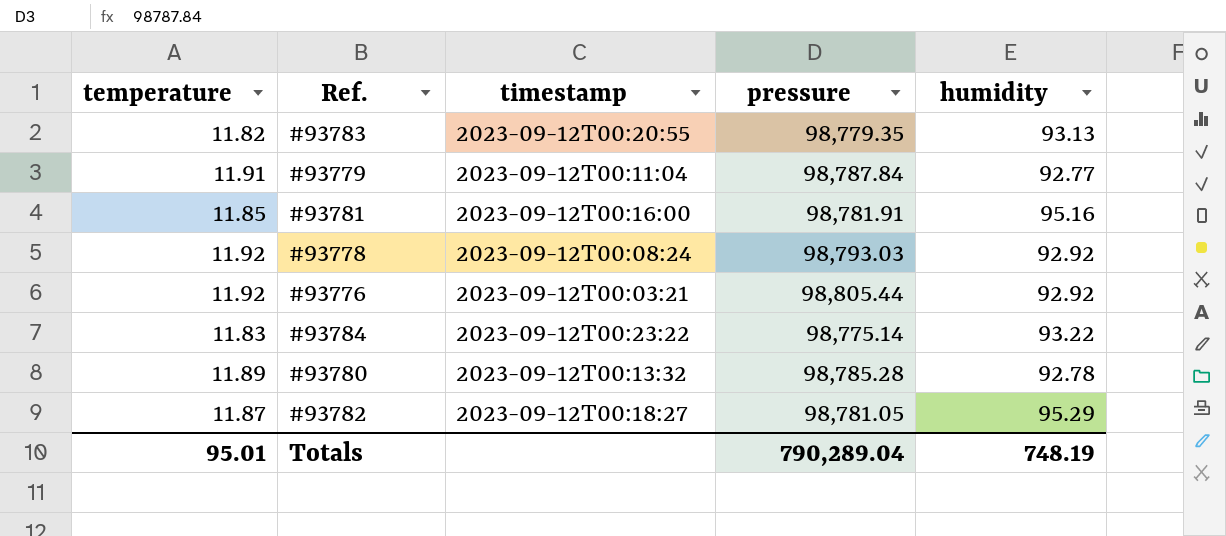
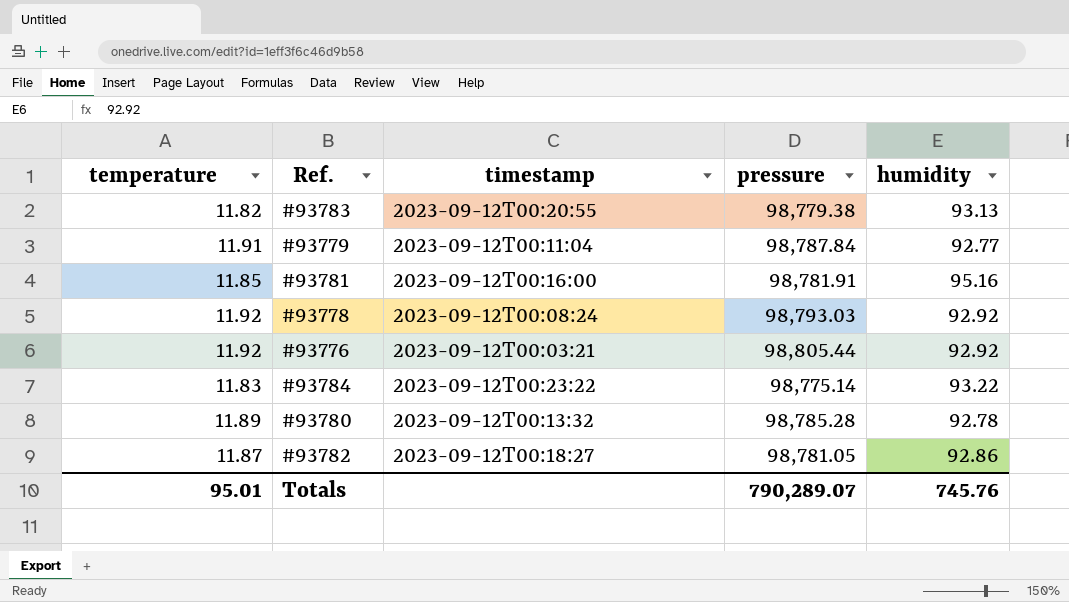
#93783 | pressure: 98,779.35 -> 98,779.38
#93782 | humidity: 95.29 -> 92.86
Totals | pressure: 790,289.04 -> 790,289.07
Totals | humidity: 748.19 -> 745.76

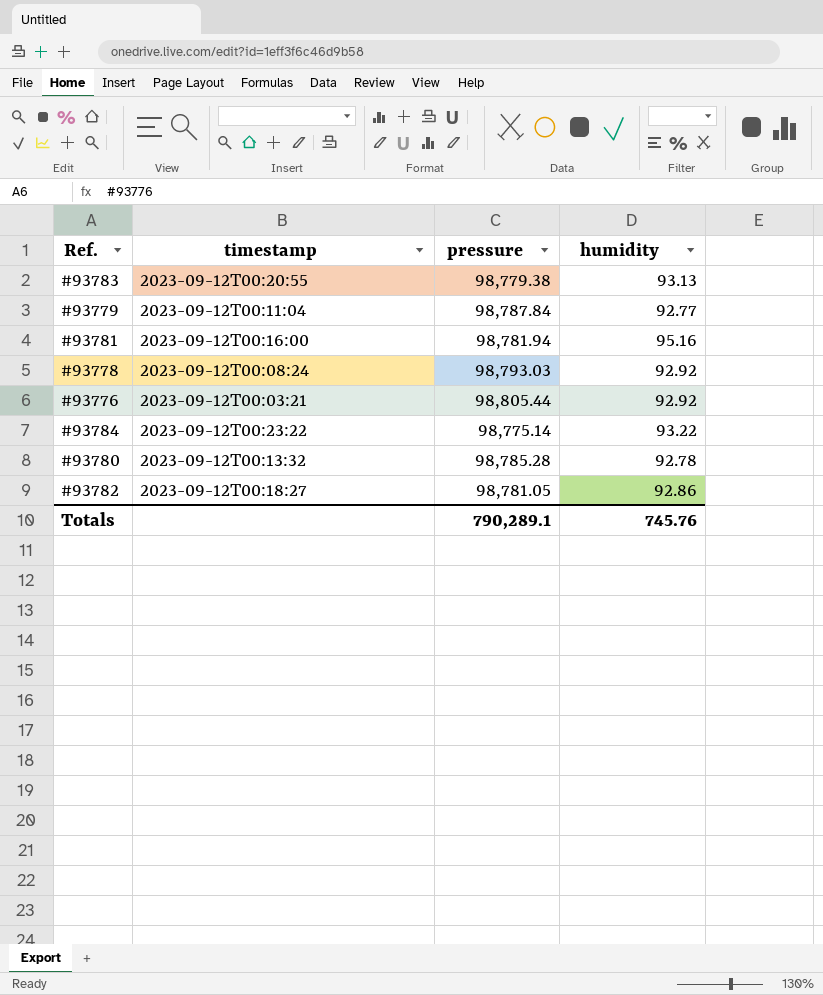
column temperature | position: 1 -> none
#93781 | pressure: 98,781.91 -> 98,781.94
Totals | pressure: 790,289.07 -> 790,289.1

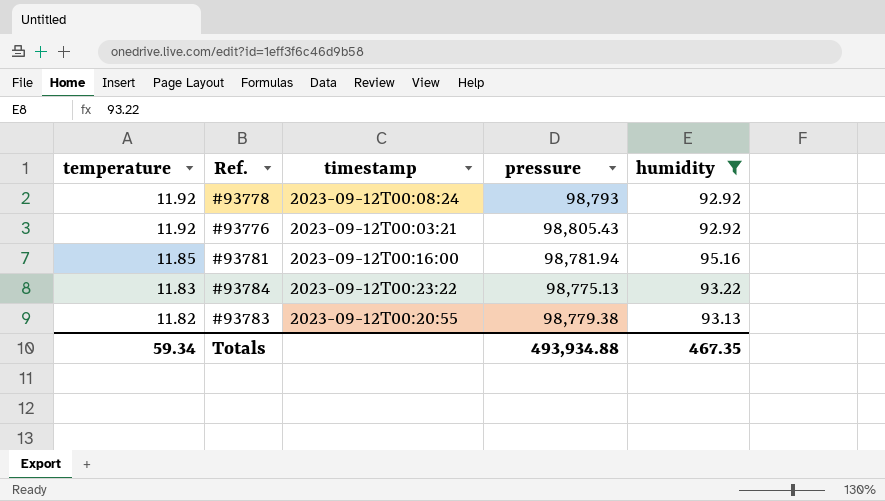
filter: none -> humidity >= 92.92
row order: none -> temperature descending
column temperature | position: none -> 1
#93778 | pressure: 98,793.03 -> 98,793
#93776 | pressure: 98,805.44 -> 98,805.43
#93784 | pressure: 98,775.14 -> 98,775.13
Totals | pressure: 790,289.1 -> 493,934.88
Totals | humidity: 745.76 -> 467.35

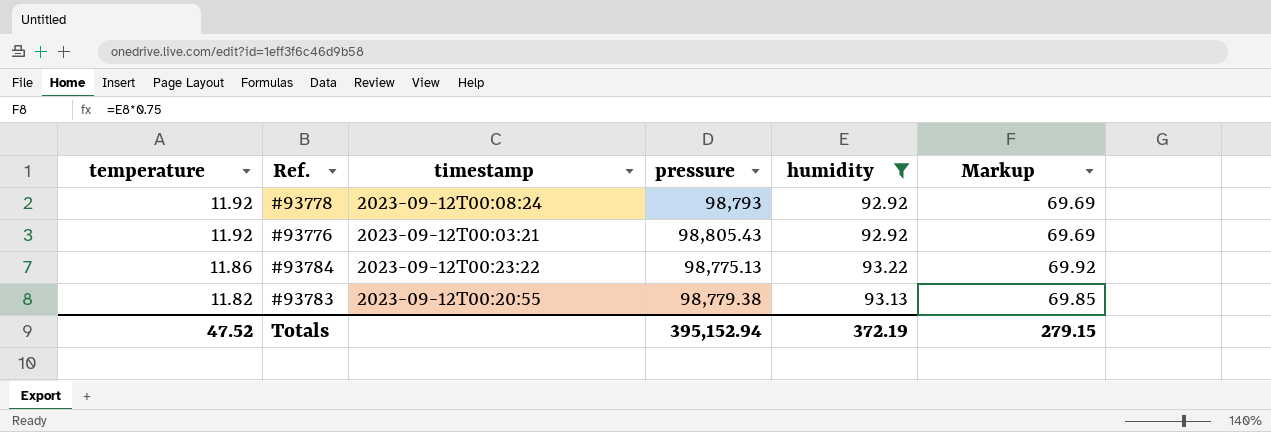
column Markup | formula: none -> [humidity] * 0.75
row #93781: 11.85 | 2023-09-12T00:16:00 | 98,781.94 | 95.16 -> none
#93784 | temperature: 11.83 -> 11.86
Totals | temperature: 59.34 -> 47.52
Totals | pressure: 493,934.88 -> 395,152.94
Totals | humidity: 467.35 -> 372.19

